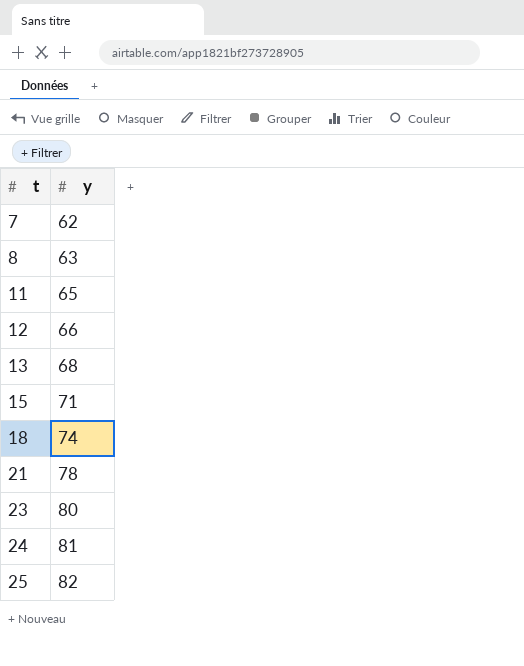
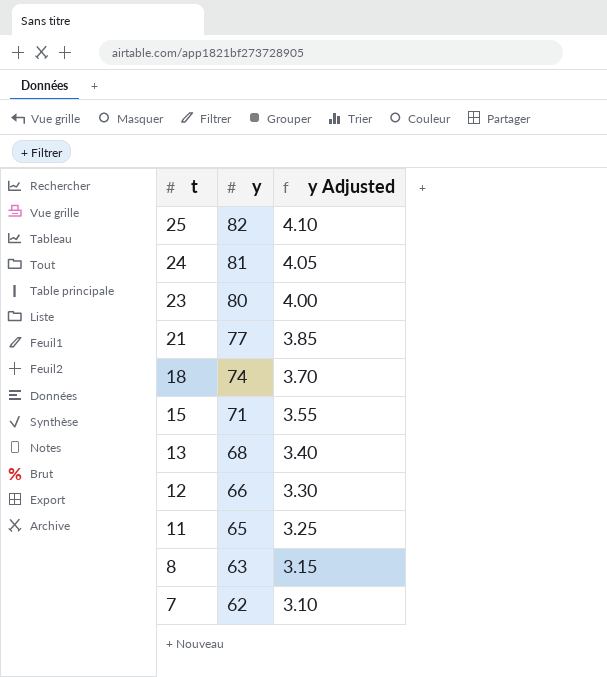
row order: t ascending -> t descending
column y Adjusted | formula: none -> [y] * 0.05
21 | y: 78 -> 77

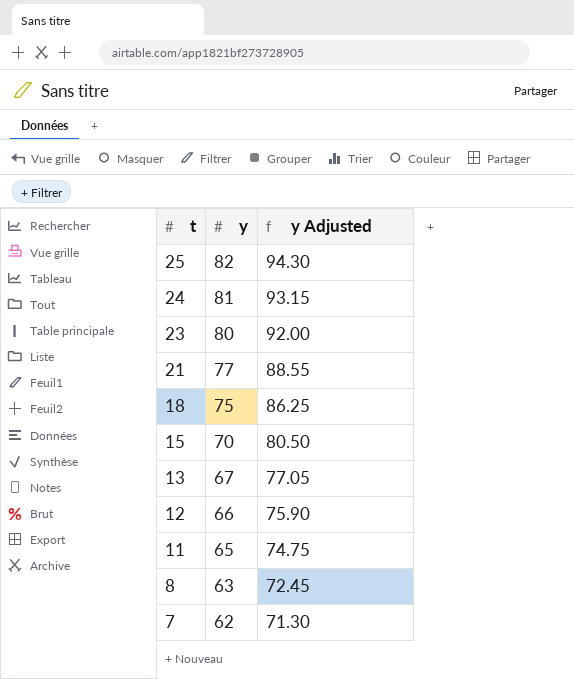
column y Adjusted | formula: [y] * 0.05 -> [y] * 1.15
18 | y: 74 -> 75
15 | y: 71 -> 70
13 | y: 68 -> 67

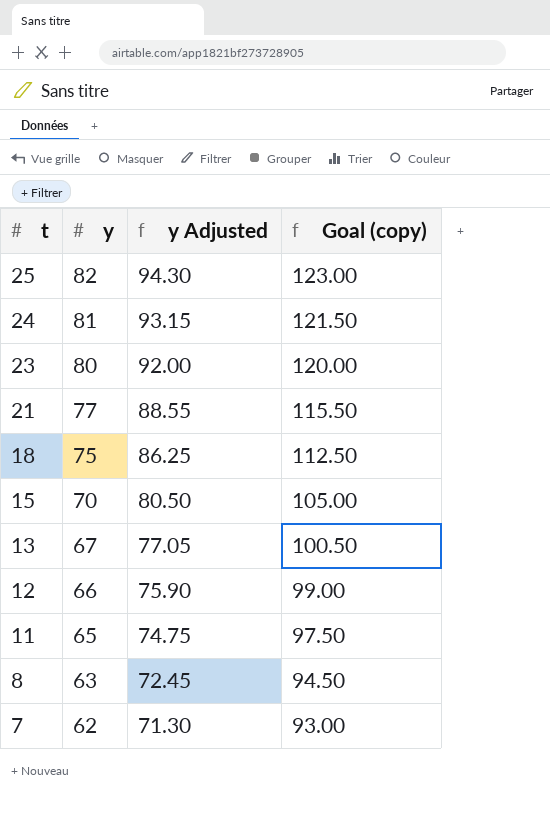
column Goal (copy) | formula: none -> [y] * 1.5

